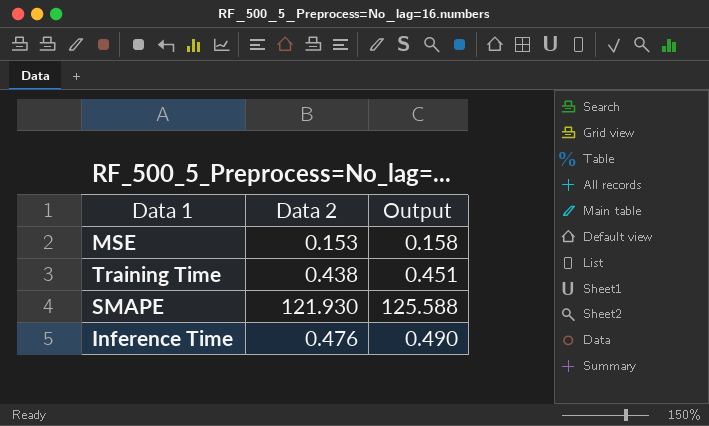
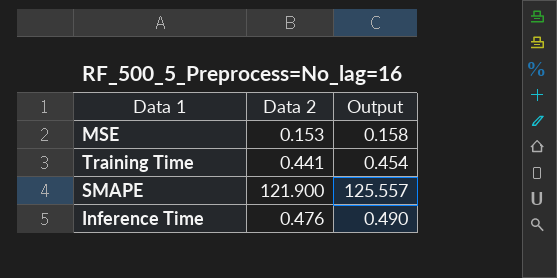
Training Time | Data 2: 0.438 -> 0.441
Training Time | Output: 0.451 -> 0.454
SMAPE | Data 2: 121.930 -> 121.900
SMAPE | Output: 125.588 -> 125.557

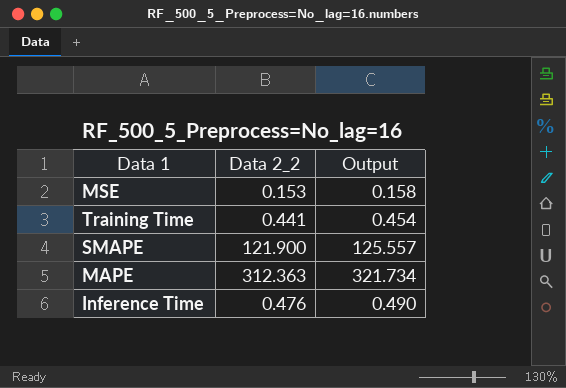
column name: Data 2 -> Data 2_2
row MAPE: none -> 312.363 | 321.734

